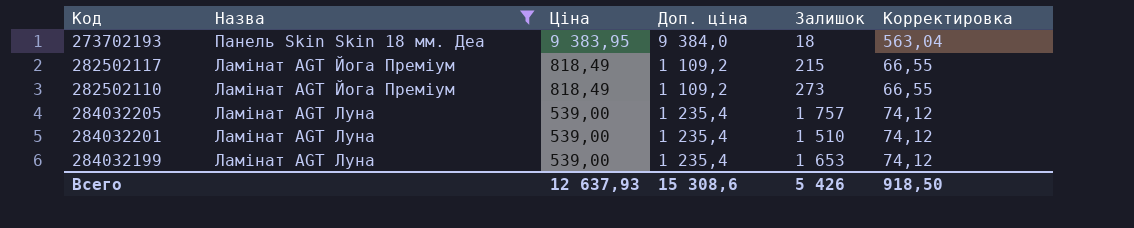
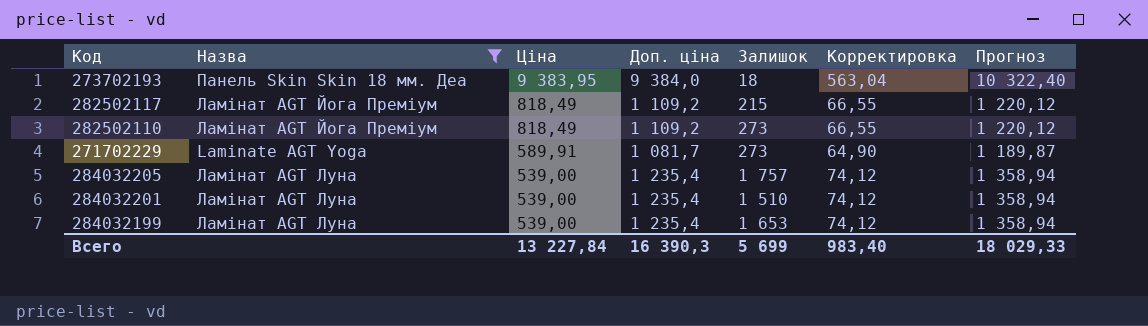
column Прогноз | formula: none -> [Доп. ціна] * 1,1
row 271702229: none -> Laminate AGT Yoga | 589,91 | 1 081,7 | 273 | 64,90 | 1 189,87
Всего | Ціна: 12 637,93 -> 13 227,84
Всего | Доп. ціна: 15 308,6 -> 16 390,3
Всего | Залишок: 5 426 -> 5 699
Всего | Корректировка: 918,50 -> 983,40

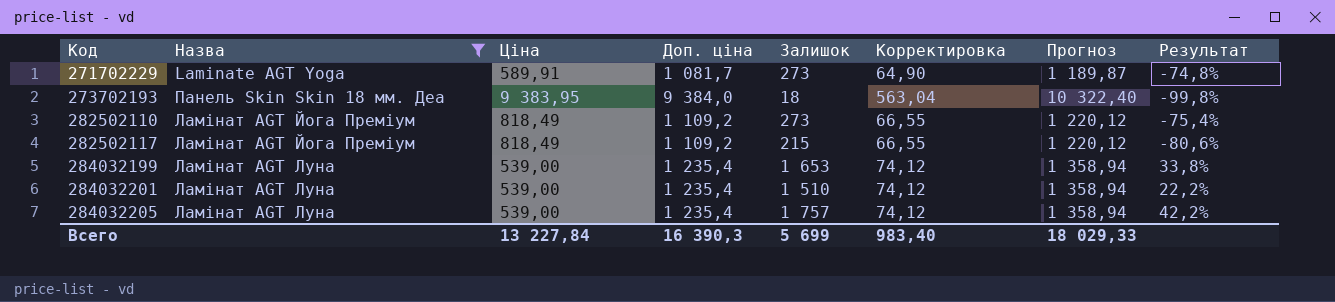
row order: Ціна descending -> Код ascending
column Результат | formula: none -> ([Залишок] - [Доп. ціна]) / [Доп. ціна]

